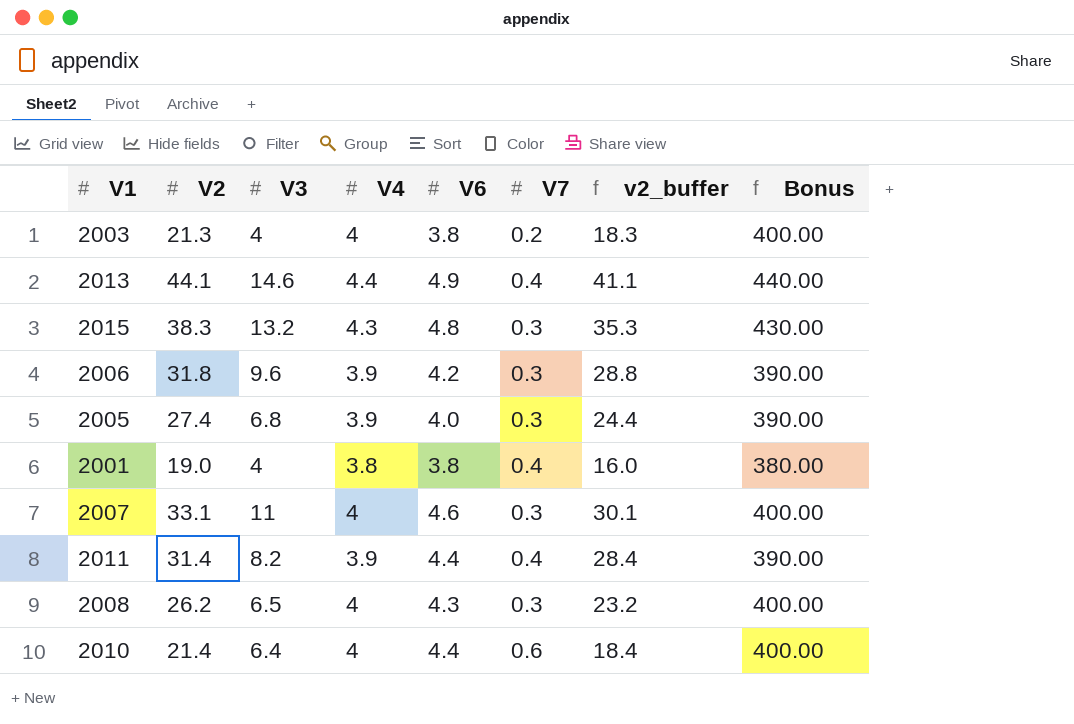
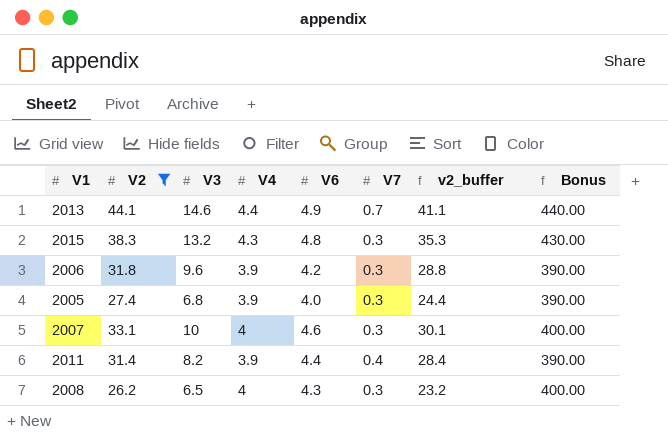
filter: none -> V2 >= 26.2
2013 | V7: 0.4 -> 0.7
2007 | V3: 11 -> 10

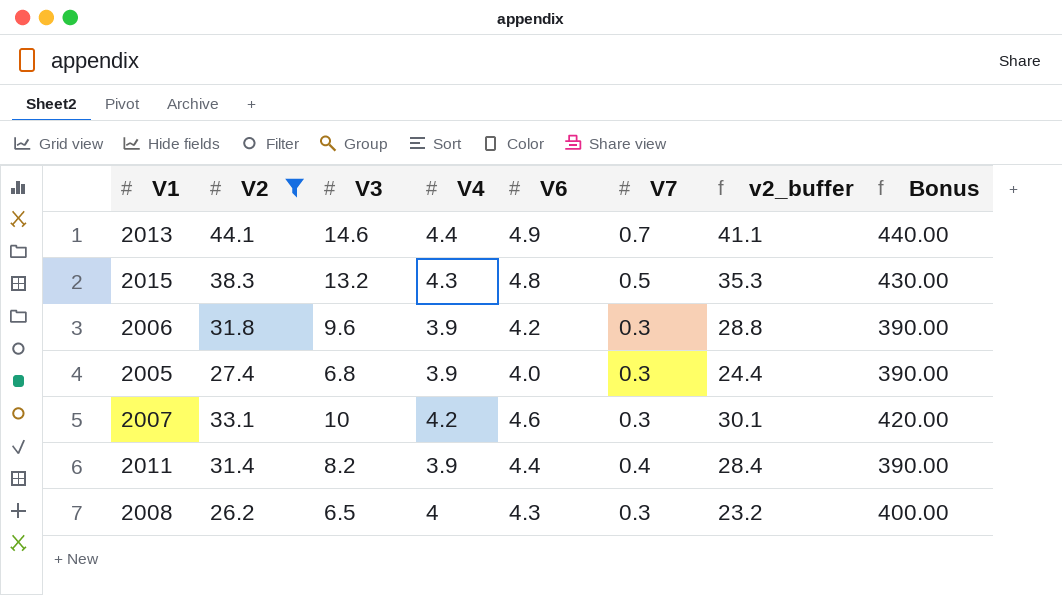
2015 | V7: 0.3 -> 0.5
2007 | V4: 4 -> 4.2
2007 | Bonus: 400.00 -> 420.00

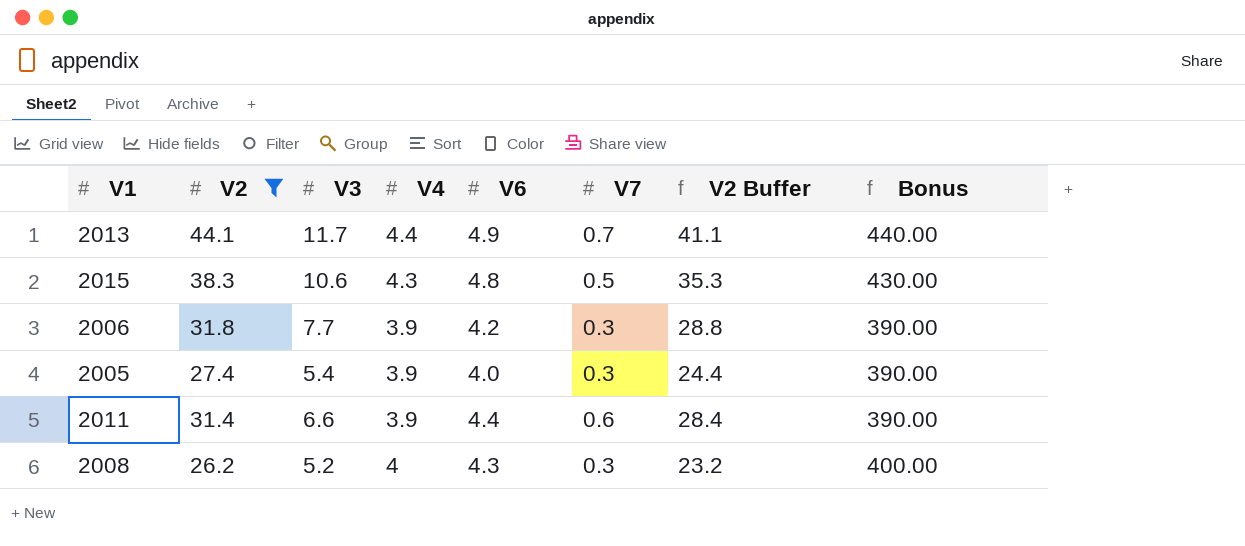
column name: v2_buffer -> V2 Buffer
row 2007: 33.1 | 10 | 4.2 | 4.6 | 0.3 | 30.1 | 420.00 -> none
2013 | V3: 14.6 -> 11.7
2015 | V3: 13.2 -> 10.6
2006 | V3: 9.6 -> 7.7
2005 | V3: 6.8 -> 5.4
2011 | V3: 8.2 -> 6.6
2011 | V7: 0.4 -> 0.6
2008 | V3: 6.5 -> 5.2

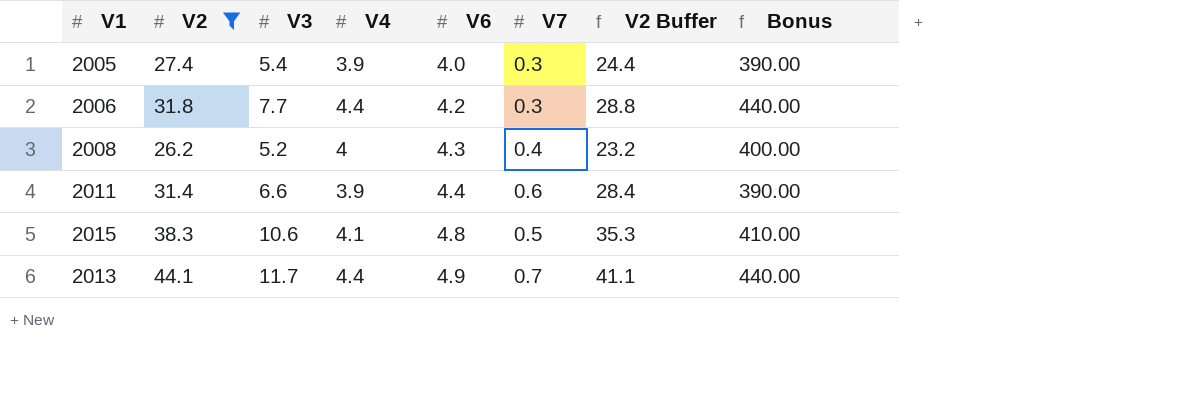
row order: none -> V6 ascending
2006 | V4: 3.9 -> 4.4
2006 | Bonus: 390.00 -> 440.00
2008 | V7: 0.3 -> 0.4
2015 | V4: 4.3 -> 4.1
2015 | Bonus: 430.00 -> 410.00

